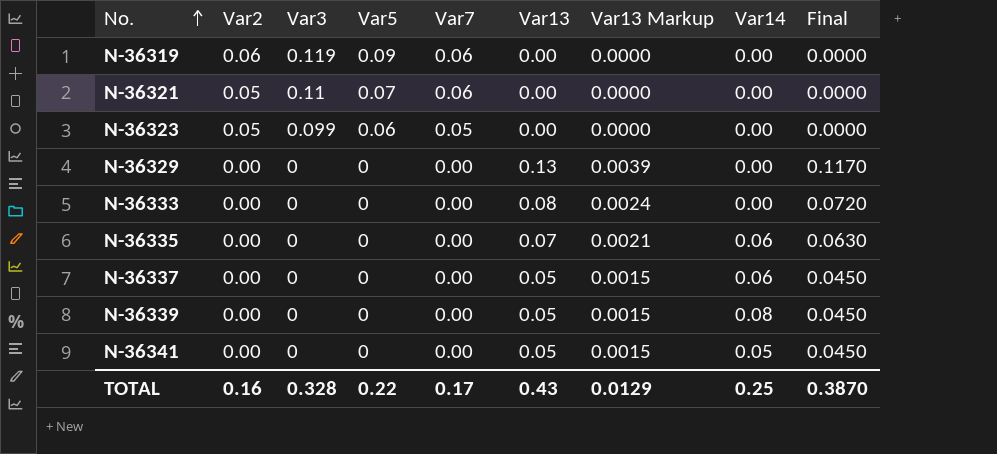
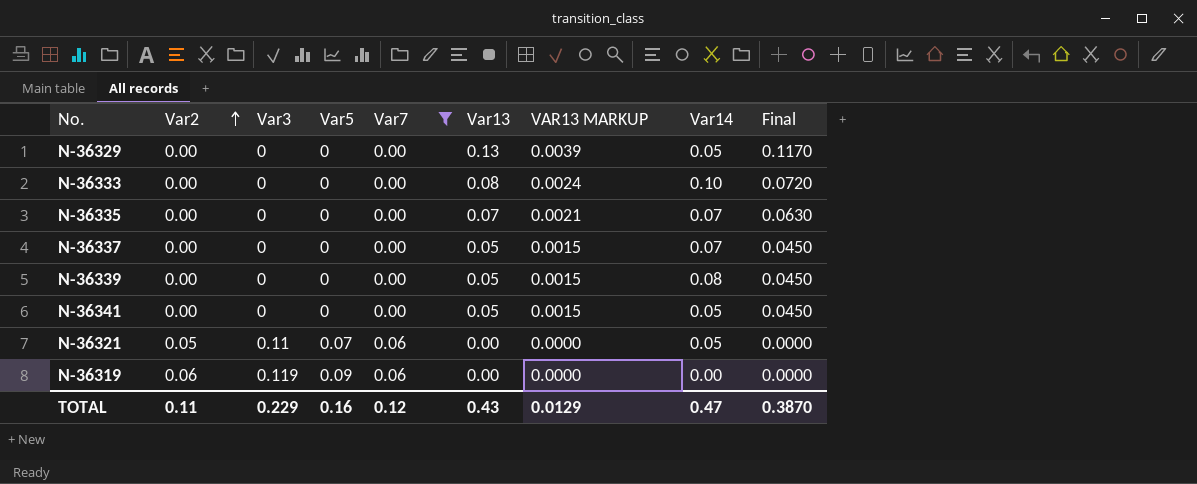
filter: none -> Var7 != 0.05
row order: No. ascending -> Var2 ascending
column name: Var13 Markup -> VAR13 MARKUP
N-36329 | Var14: 0.00 -> 0.05
N-36333 | Var14: 0.00 -> 0.10
N-36335 | Var14: 0.06 -> 0.07
N-36337 | Var14: 0.06 -> 0.07
N-36321 | Var14: 0.00 -> 0.05
TOTAL | Var2: 0.16 -> 0.11
TOTAL | Var3: 0.328 -> 0.229
TOTAL | Var5: 0.22 -> 0.16
TOTAL | Var7: 0.17 -> 0.12
TOTAL | Var14: 0.25 -> 0.47

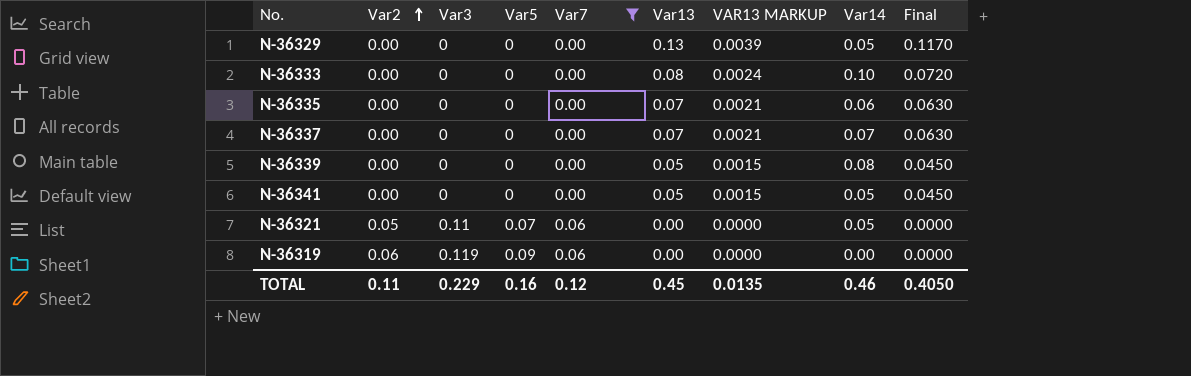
N-36335 | Var14: 0.07 -> 0.06
N-36337 | Var13: 0.05 -> 0.07
N-36337 | VAR13 MARKUP: 0.0015 -> 0.0021
N-36337 | Final: 0.0450 -> 0.0630
TOTAL | Var13: 0.43 -> 0.45
TOTAL | VAR13 MARKUP: 0.0129 -> 0.0135
TOTAL | Var14: 0.47 -> 0.46
TOTAL | Final: 0.3870 -> 0.4050

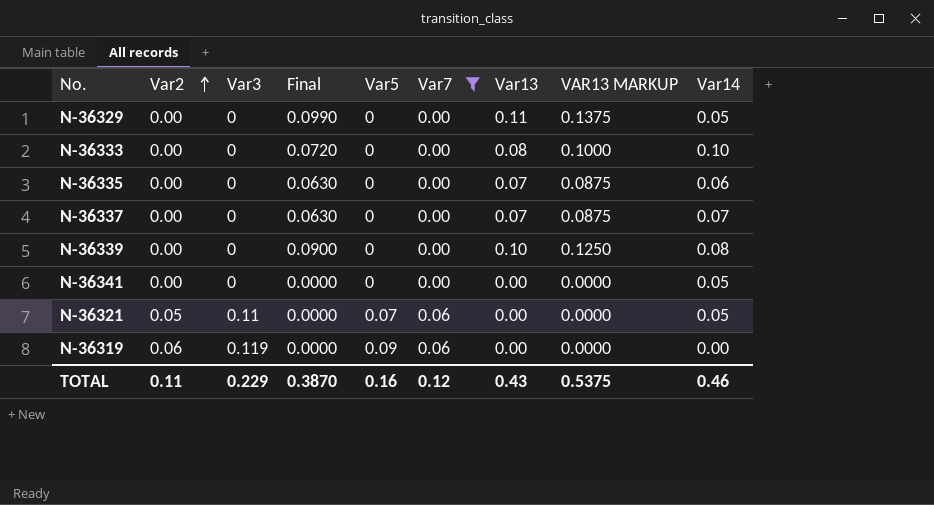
column Final | position: 9 -> 4
column VAR13 MARKUP | formula: [Var13] * 0.03 -> [Var13] * 1.25
N-36329 | Final: 0.1170 -> 0.0990
N-36329 | Var13: 0.13 -> 0.11
N-36339 | Final: 0.0450 -> 0.0900
N-36339 | Var13: 0.05 -> 0.10
N-36341 | Final: 0.0450 -> 0.0000
N-36341 | Var13: 0.05 -> 0.00
TOTAL | Final: 0.4050 -> 0.3870
TOTAL | Var13: 0.45 -> 0.43
TOTAL | VAR13 MARKUP: 0.0135 -> 0.5375

